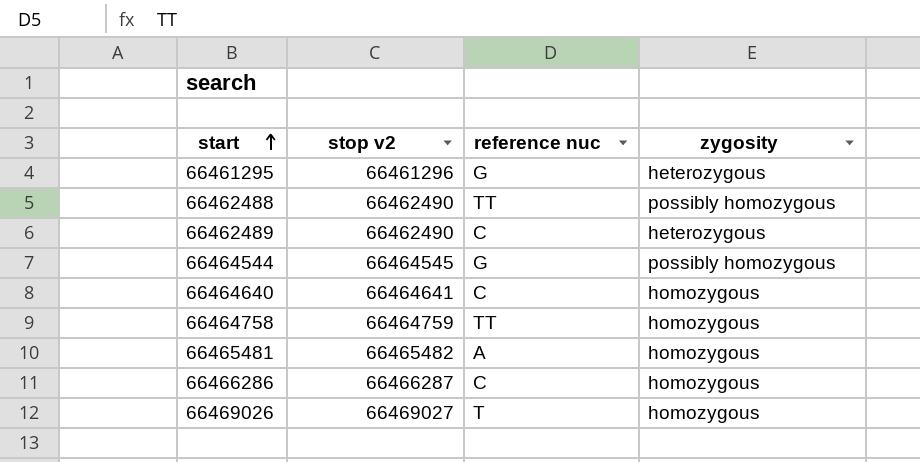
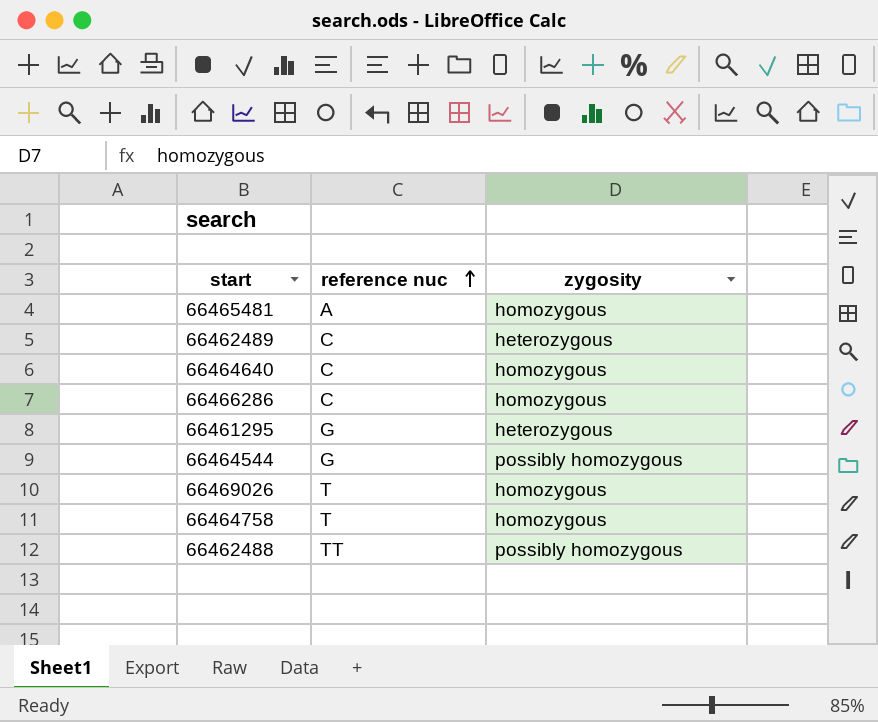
row order: start ascending -> reference nuc ascending
column stop v2 | position: 2 -> none
66464758 | reference nuc: TT -> T

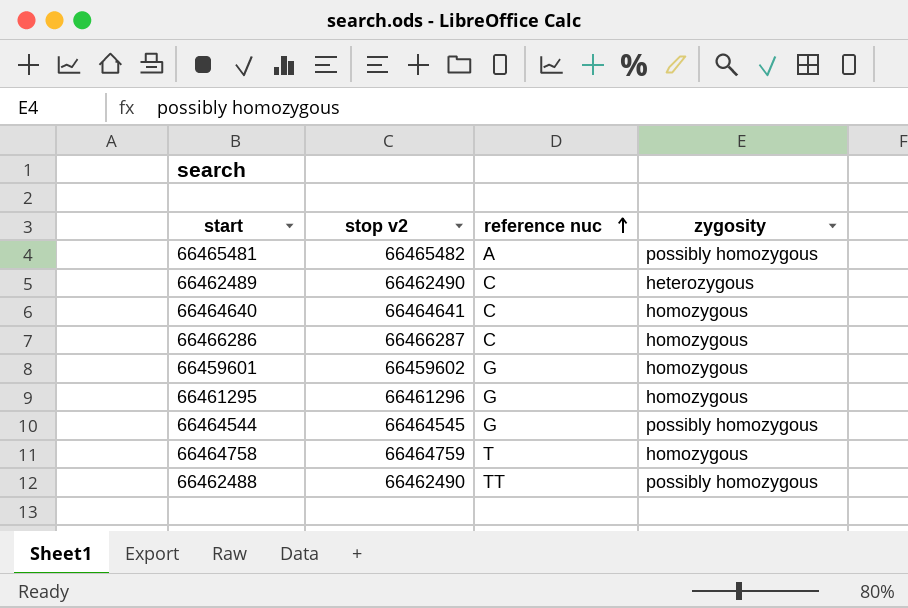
column stop v2 | position: none -> 2
row 66469026: T | homozygous -> none
66465481 | zygosity: homozygous -> possibly homozygous
row 66459601: none -> 66459602 | G | homozygous
66461295 | zygosity: heterozygous -> homozygous

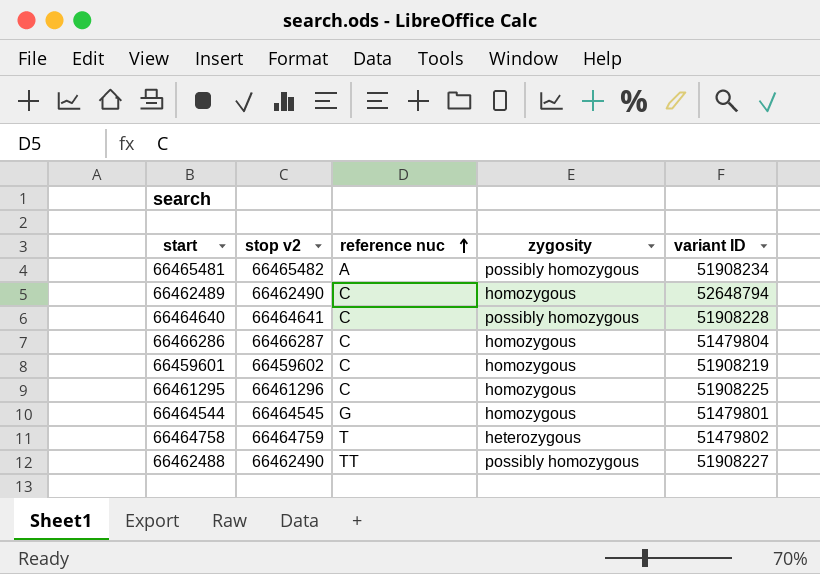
column variant ID | position: none -> 5
66462489 | zygosity: heterozygous -> homozygous
66464640 | zygosity: homozygous -> possibly homozygous
66459601 | reference nuc: G -> C
66461295 | reference nuc: G -> C
66464544 | zygosity: possibly homozygous -> homozygous
66464758 | zygosity: homozygous -> heterozygous

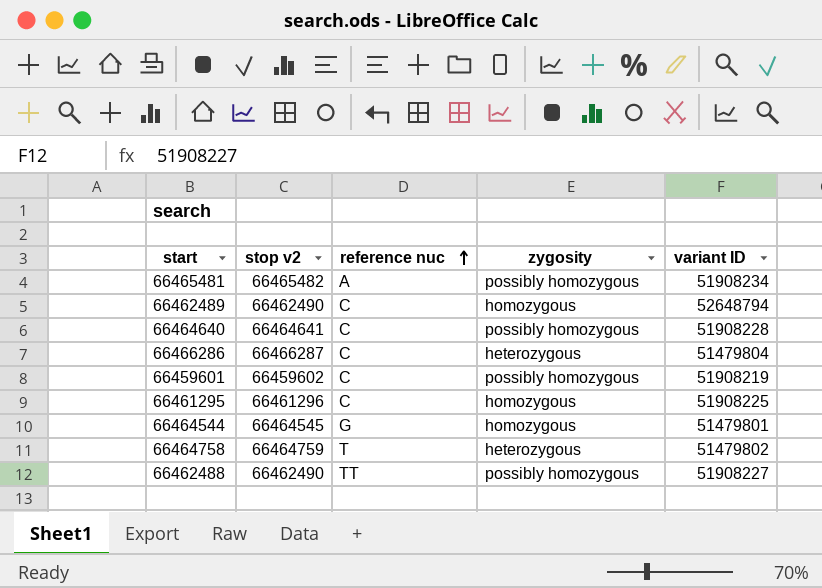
66466286 | zygosity: homozygous -> heterozygous
66459601 | zygosity: homozygous -> possibly homozygous

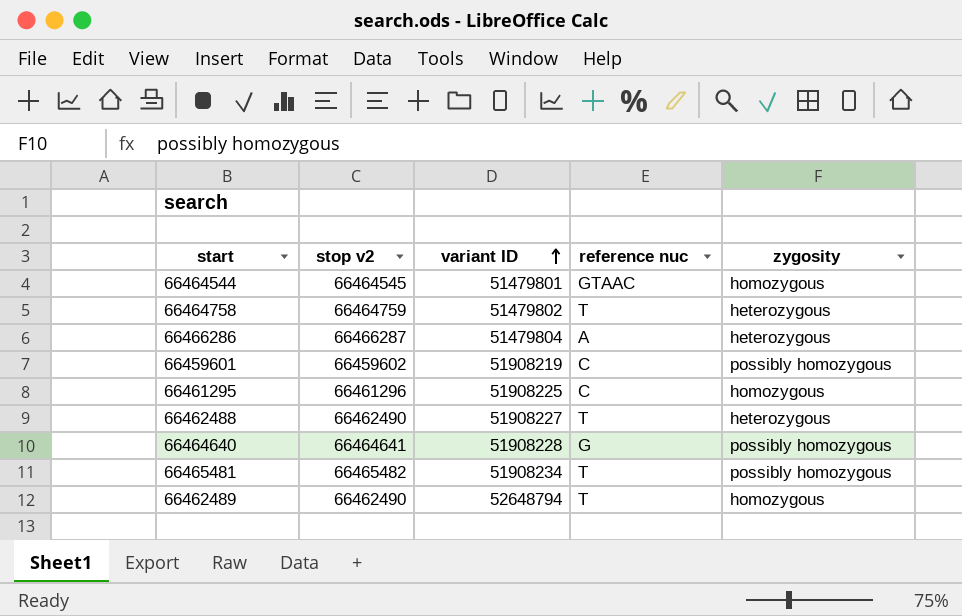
row order: reference nuc ascending -> variant ID ascending
column variant ID | position: 5 -> 3
66464544 | reference nuc: G -> GTAAC
66466286 | reference nuc: C -> A
66462488 | reference nuc: TT -> T
66462488 | zygosity: possibly homozygous -> heterozygous
66464640 | reference nuc: C -> G
66465481 | reference nuc: A -> T
66462489 | reference nuc: C -> T

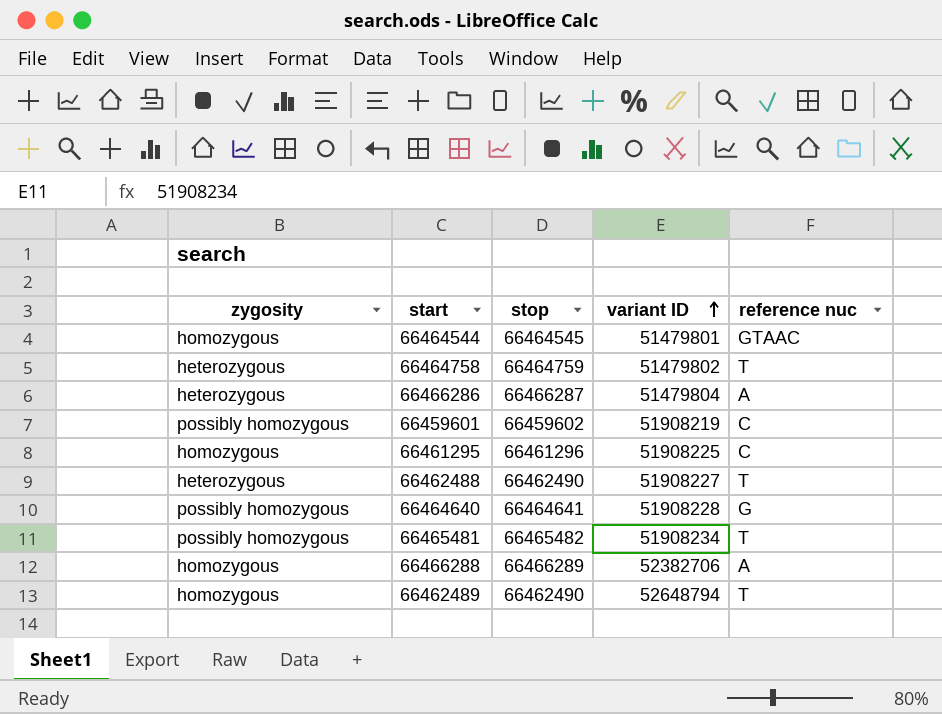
column zygosity | position: 5 -> 1
column name: stop v2 -> stop
row 66466288: none -> homozygous | 66466289 | 52382706 | A

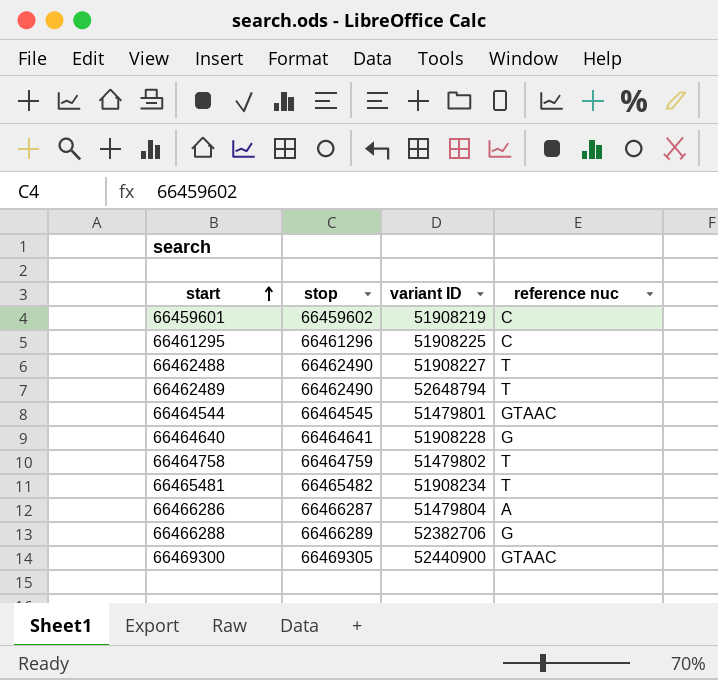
row order: variant ID ascending -> start ascending
column zygosity | position: 1 -> none
66466288 | reference nuc: A -> G
row 66469300: none -> 66469305 | 52440900 | GTAAC

